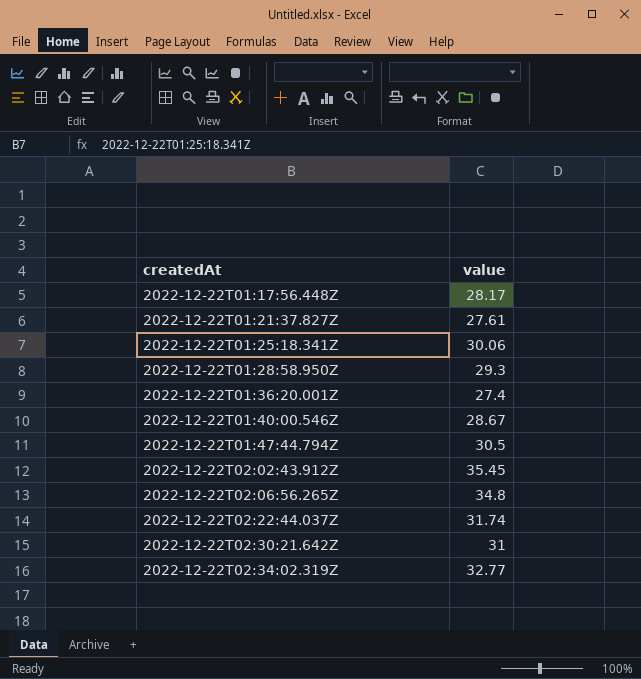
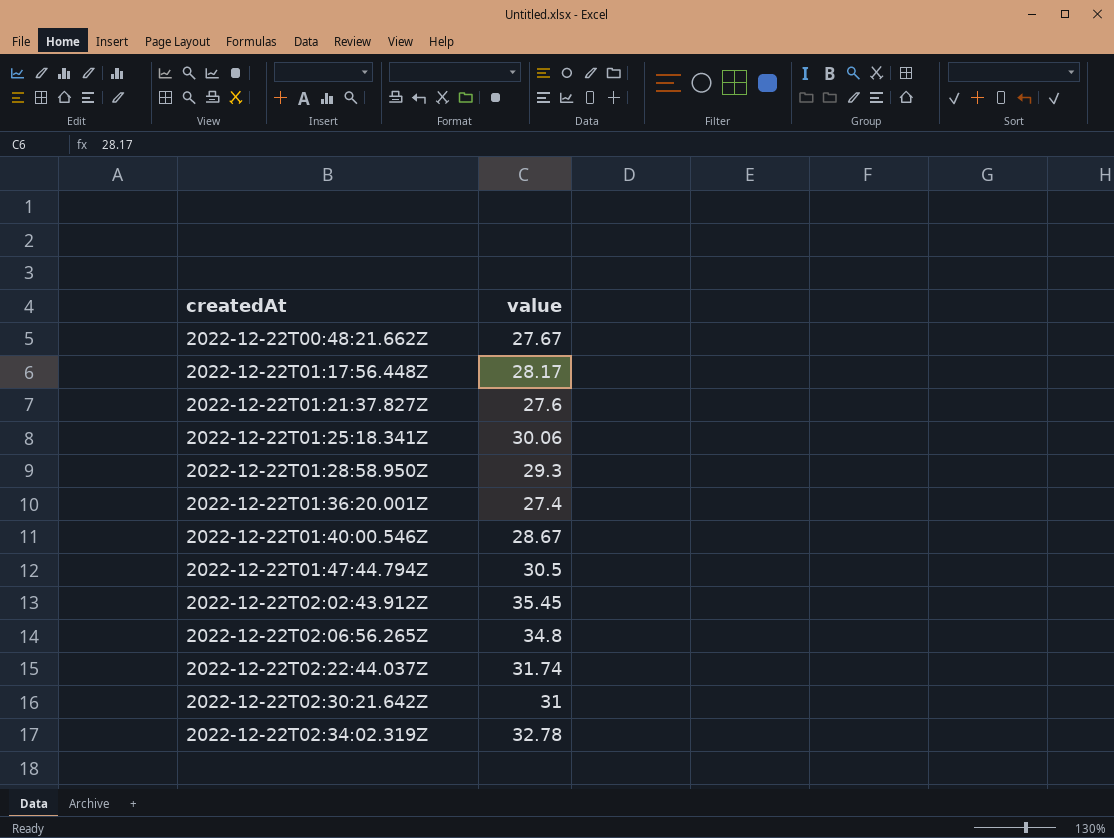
row 2022-12-22T00:48:21.662Z: none -> 27.67
2022-12-22T01:21:37.827Z | value: 27.61 -> 27.6
2022-12-22T02:34:02.319Z | value: 32.77 -> 32.78

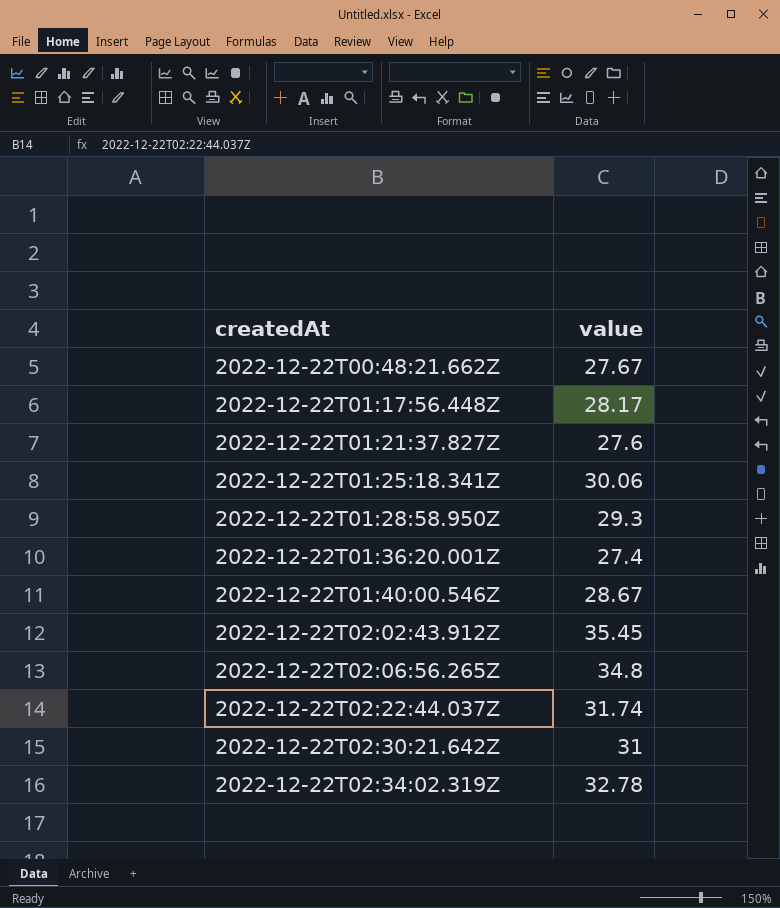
row 2022-12-22T01:47:44.794Z: 30.5 -> none

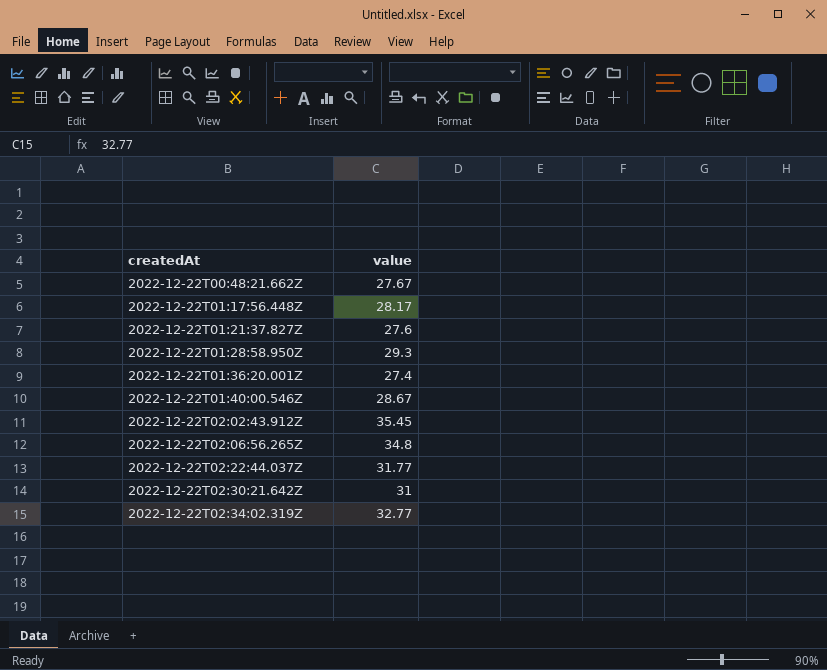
row 2022-12-22T01:25:18.341Z: 30.06 -> none
2022-12-22T02:22:44.037Z | value: 31.74 -> 31.77
2022-12-22T02:34:02.319Z | value: 32.78 -> 32.77

